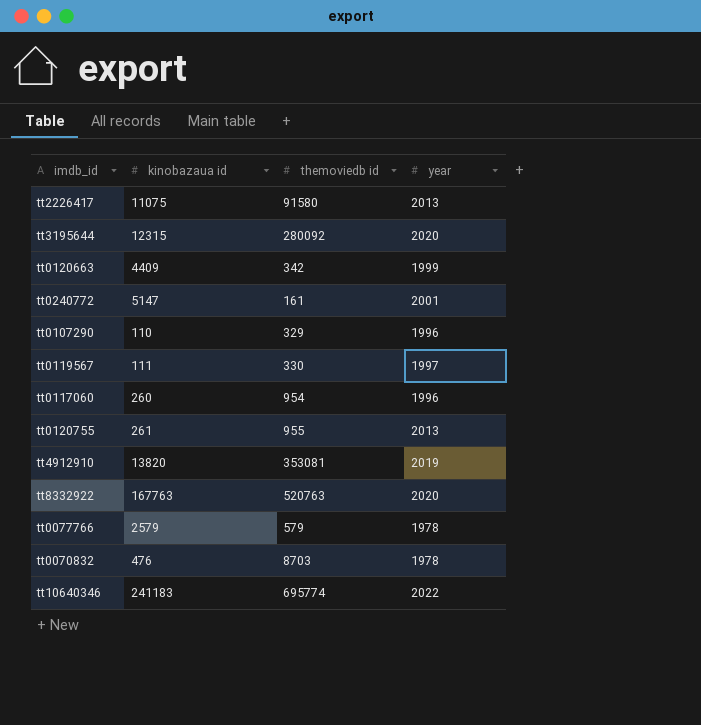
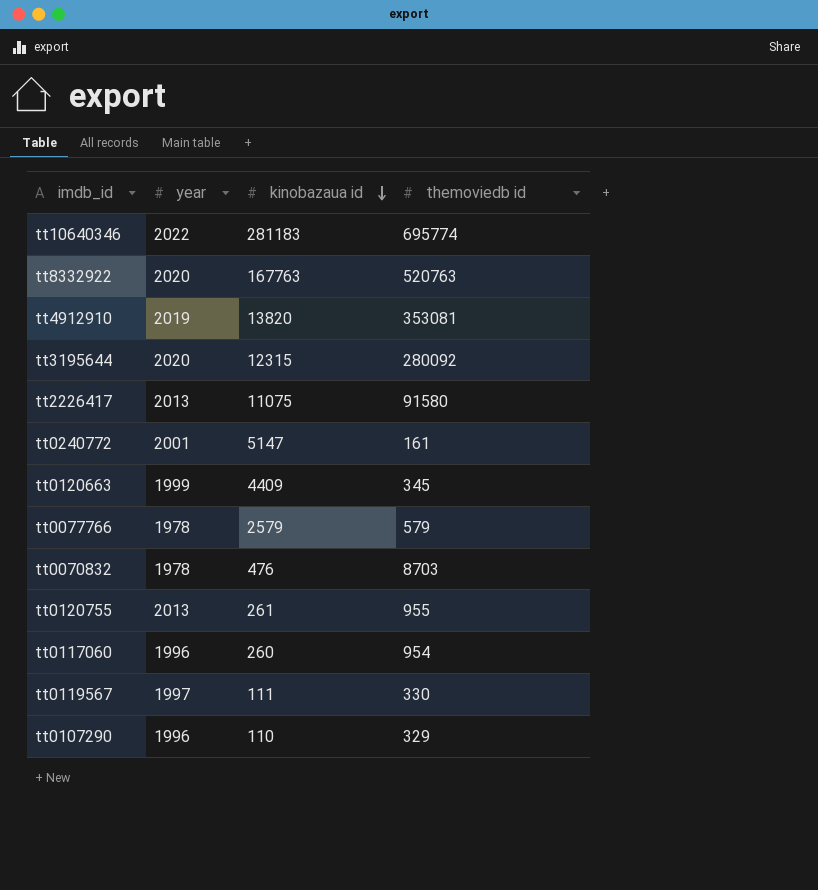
row order: none -> kinobazaua id descending
column year | position: 4 -> 2
tt10640346 | kinobazaua id: 241183 -> 281183
tt0120663 | themoviedb id: 342 -> 345

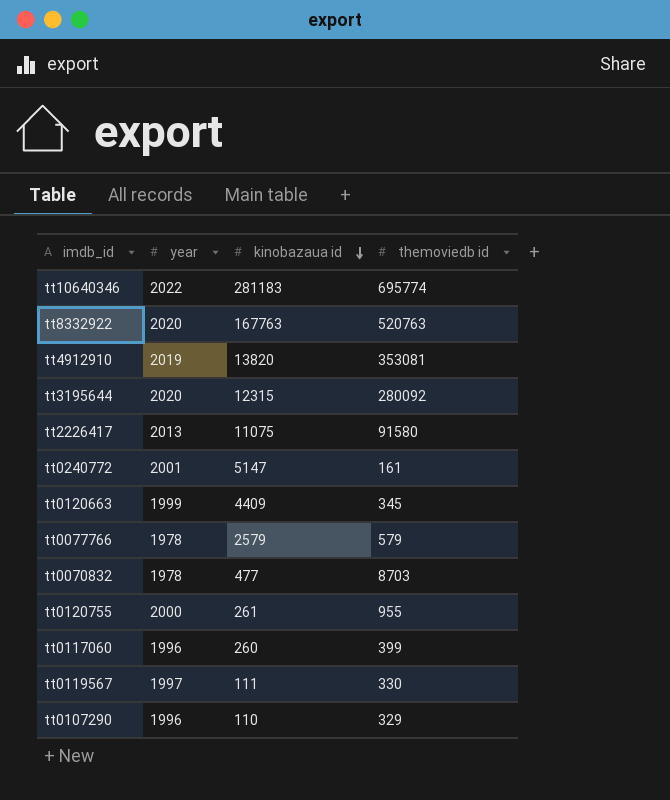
tt0070832 | kinobazaua id: 476 -> 477
tt0120755 | year: 2013 -> 2000
tt0117060 | themoviedb id: 954 -> 399

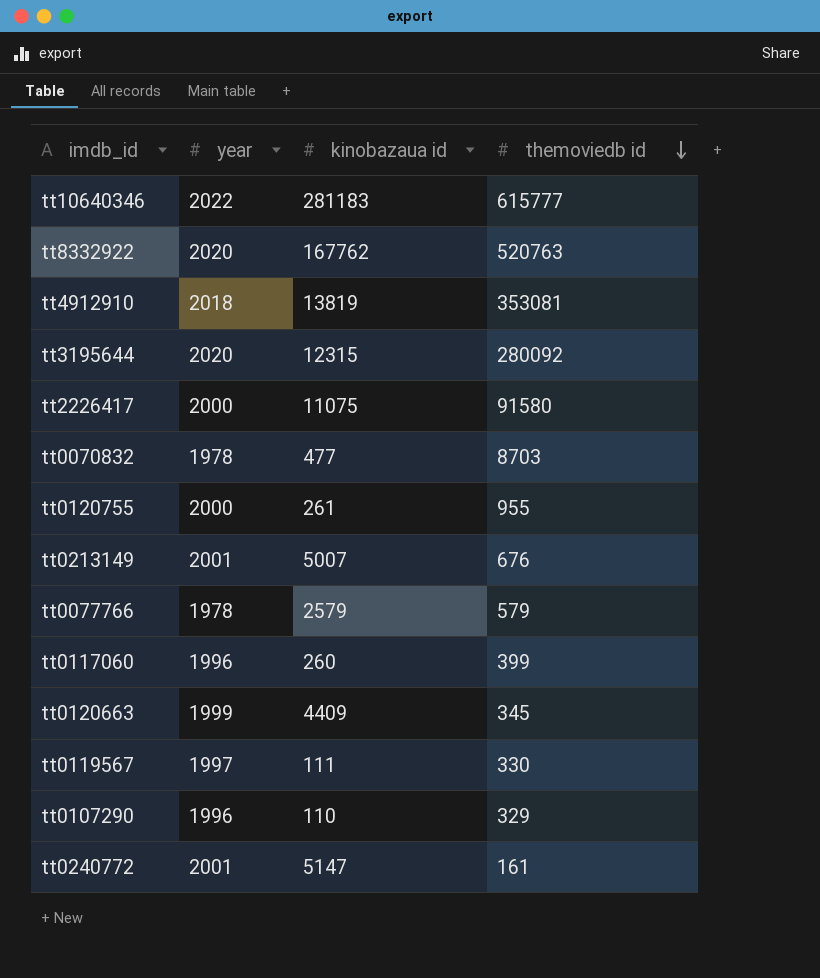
row order: kinobazaua id descending -> themoviedb id descending
tt10640346 | themoviedb id: 695774 -> 615777
tt8332922 | kinobazaua id: 167763 -> 167762
tt4912910 | year: 2019 -> 2018
tt4912910 | kinobazaua id: 13820 -> 13819
tt2226417 | year: 2013 -> 2000
row tt0213149: none -> 2001 | 5007 | 676

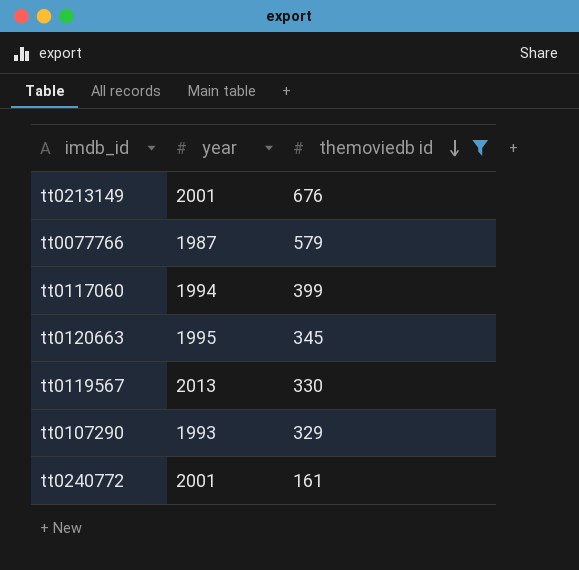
filter: none -> themoviedb id <= 676
column kinobazaua id | position: 3 -> none
tt0077766 | year: 1978 -> 1987
tt0117060 | year: 1996 -> 1994
tt0120663 | year: 1999 -> 1995
tt0119567 | year: 1997 -> 2013
tt0107290 | year: 1996 -> 1993

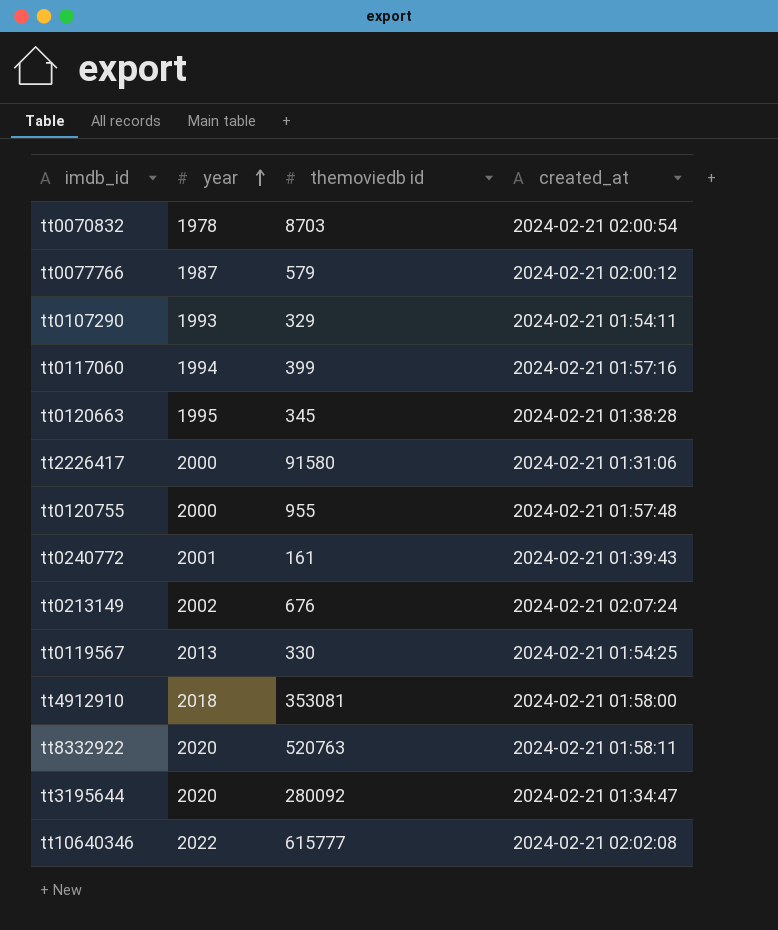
filter: themoviedb id <= 676 -> none
row order: themoviedb id descending -> year ascending
column created_at | position: none -> 4
tt0213149 | year: 2001 -> 2002

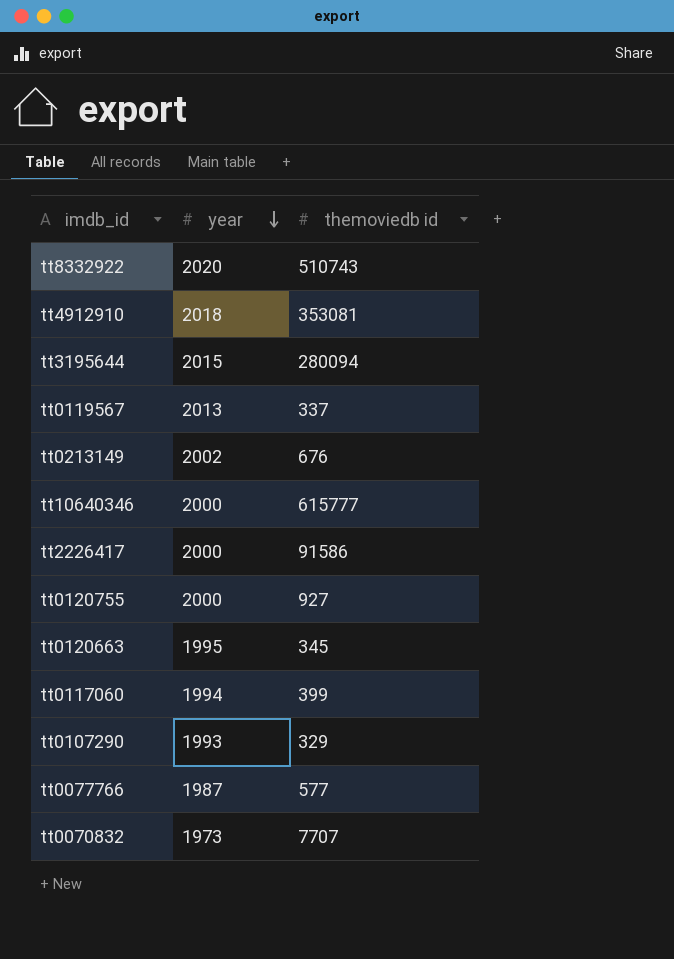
row order: year ascending -> year descending
column created_at | position: 4 -> none
row tt0240772: 2001 | 161 | 2024-02-21 01:39:43 -> none
tt8332922 | themoviedb id: 520763 -> 510743
tt3195644 | year: 2020 -> 2015
tt3195644 | themoviedb id: 280092 -> 280094
tt0119567 | themoviedb id: 330 -> 337
tt10640346 | year: 2022 -> 2000
tt2226417 | themoviedb id: 91580 -> 91586
tt0120755 | themoviedb id: 955 -> 927
tt0077766 | themoviedb id: 579 -> 577
tt0070832 | year: 1978 -> 1973
tt0070832 | themoviedb id: 8703 -> 7707

